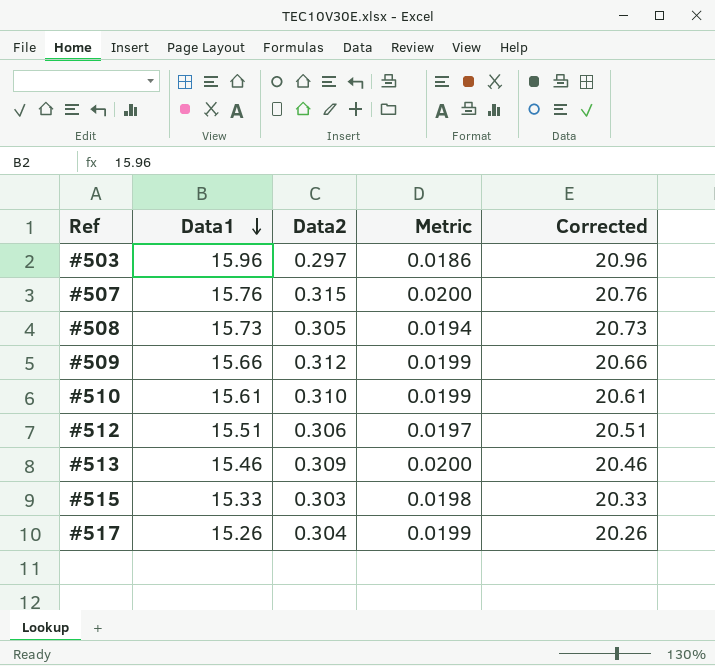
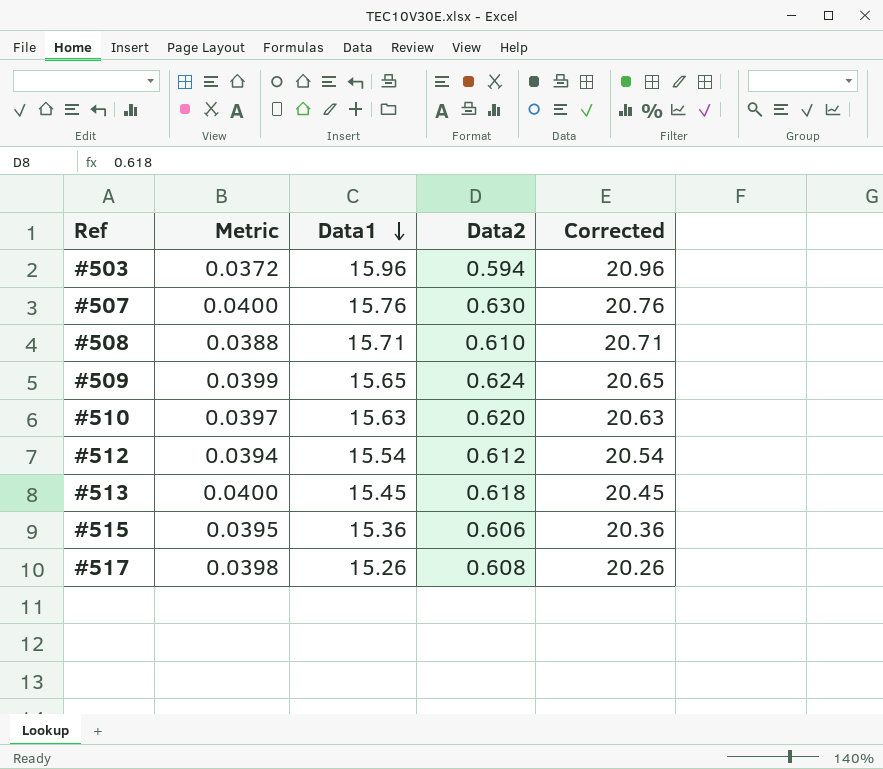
column Metric | position: 4 -> 2
#503 | Metric: 0.0186 -> 0.0372
#503 | Data2: 0.297 -> 0.594
#507 | Metric: 0.0200 -> 0.0400
#507 | Data2: 0.315 -> 0.630
#508 | Metric: 0.0194 -> 0.0388
#508 | Data1: 15.73 -> 15.71
#508 | Data2: 0.305 -> 0.610
#508 | Corrected: 20.73 -> 20.71
#509 | Metric: 0.0199 -> 0.0399
#509 | Data1: 15.66 -> 15.65
#509 | Data2: 0.312 -> 0.624
#509 | Corrected: 20.66 -> 20.65
#510 | Metric: 0.0199 -> 0.0397
#510 | Data1: 15.61 -> 15.63
#510 | Data2: 0.310 -> 0.620
#510 | Corrected: 20.61 -> 20.63
#512 | Metric: 0.0197 -> 0.0394
#512 | Data1: 15.51 -> 15.54
#512 | Data2: 0.306 -> 0.612
#512 | Corrected: 20.51 -> 20.54
#513 | Metric: 0.0200 -> 0.0400
#513 | Data1: 15.46 -> 15.45
#513 | Data2: 0.309 -> 0.618
#513 | Corrected: 20.46 -> 20.45
#515 | Metric: 0.0198 -> 0.0395
#515 | Data1: 15.33 -> 15.36
#515 | Data2: 0.303 -> 0.606
#515 | Corrected: 20.33 -> 20.36
#517 | Metric: 0.0199 -> 0.0398
#517 | Data2: 0.304 -> 0.608

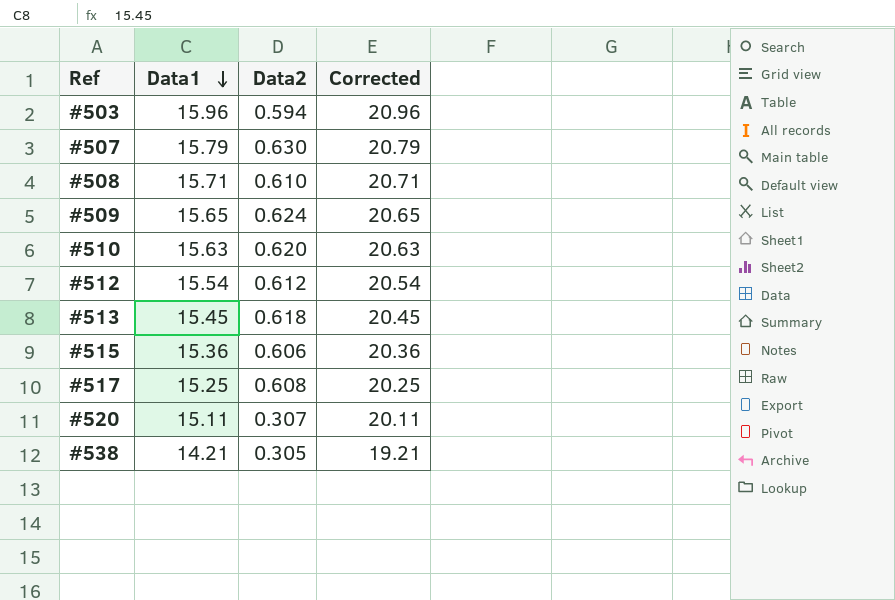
column Metric | formula: [Data2] / [Data1] -> none
#507 | Data1: 15.76 -> 15.79
#507 | Corrected: 20.76 -> 20.79
#517 | Data1: 15.26 -> 15.25
#517 | Corrected: 20.26 -> 20.25
row #520: none -> 15.11 | 0.307 | 20.11
row #538: none -> 14.21 | 0.305 | 19.21

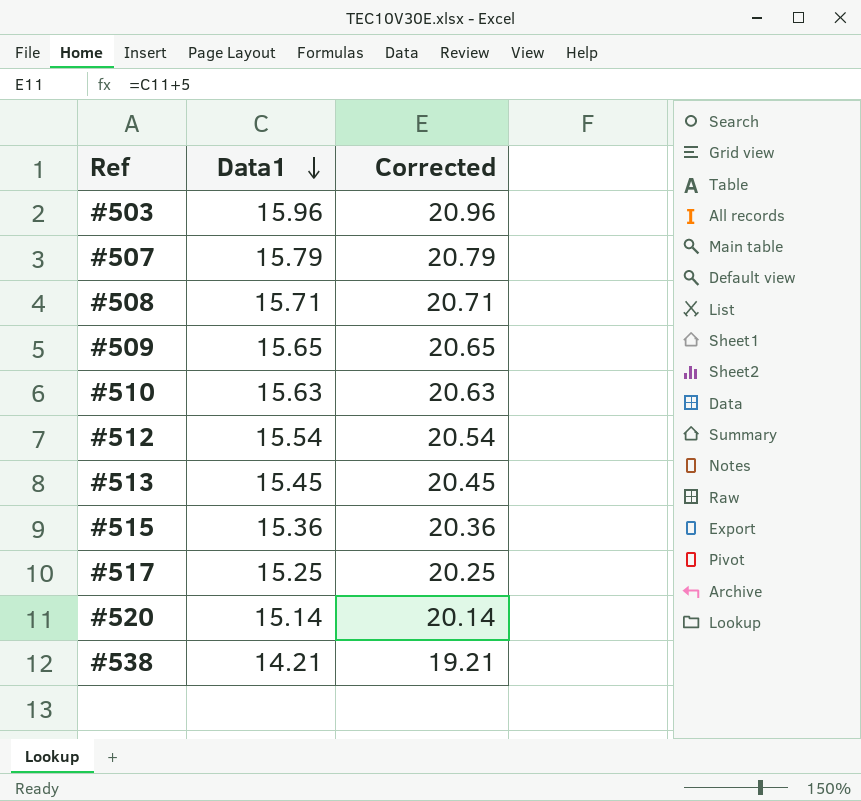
column Data2 | position: 3 -> none
#520 | Data1: 15.11 -> 15.14
#520 | Corrected: 20.11 -> 20.14

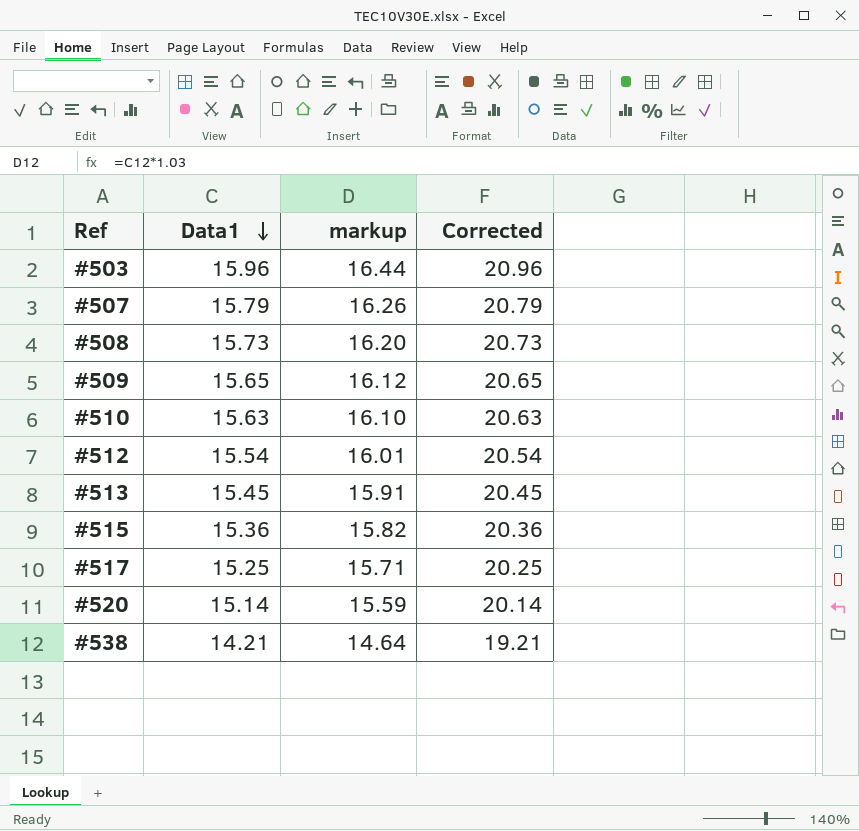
column markup | formula: none -> [Data1] * 1.03
#508 | Data1: 15.71 -> 15.73
#508 | Corrected: 20.71 -> 20.73

